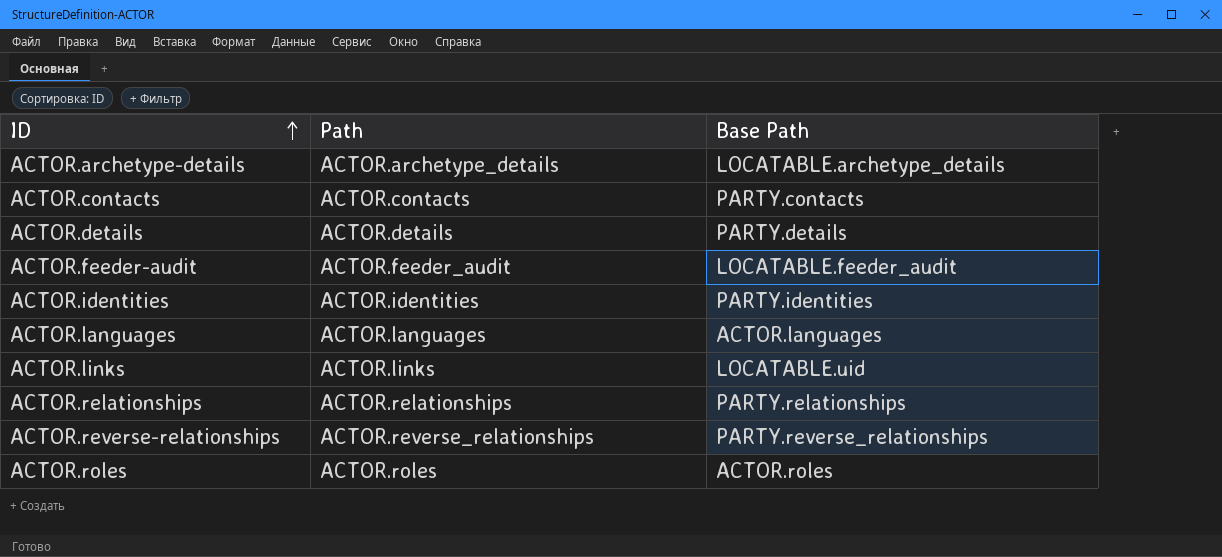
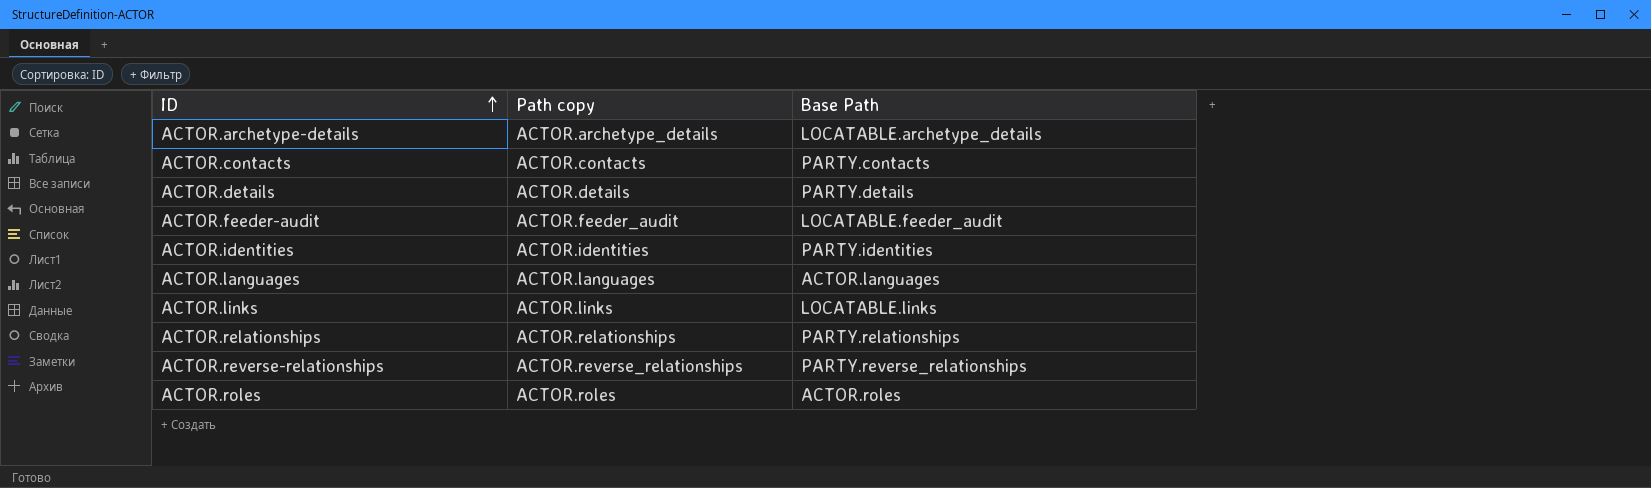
column name: Path -> Path copy
ACTOR.links | Base Path: LOCATABLE.uid -> LOCATABLE.links

